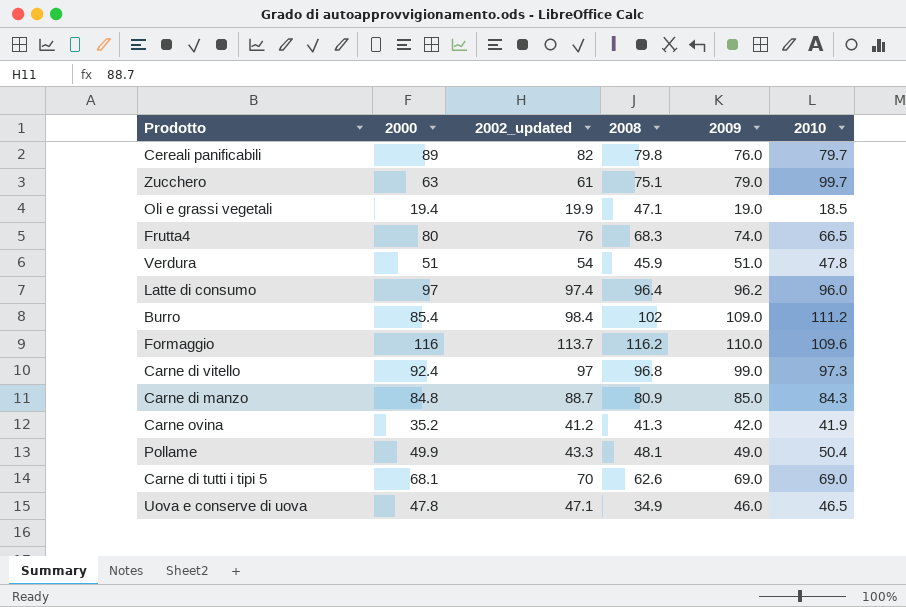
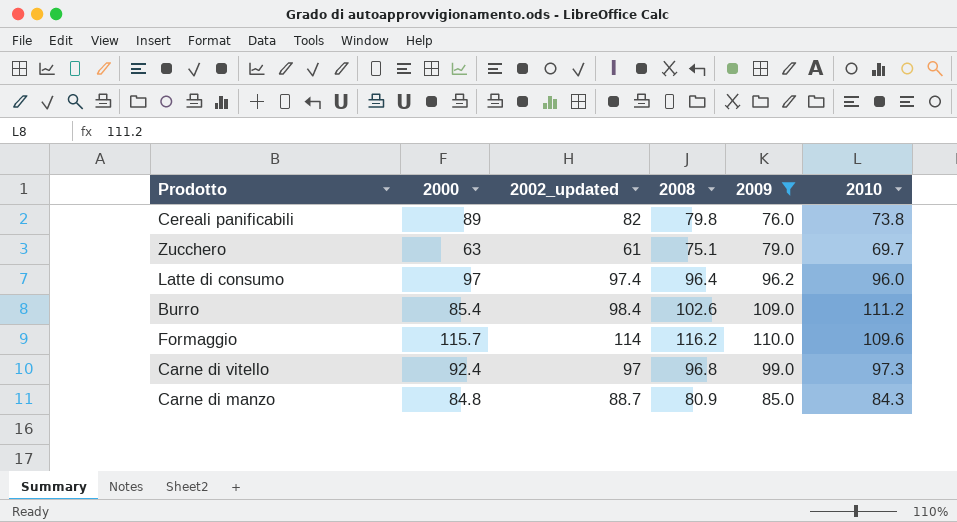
filter: none -> 2009 >= 76.0
Cereali panificabili | 2010: 79.7 -> 73.8
Zucchero | 2010: 99.7 -> 69.7
Burro | 2008: 102 -> 102.6
Formaggio | 2000: 116 -> 115.7
Formaggio | 2002_updated: 113.7 -> 114

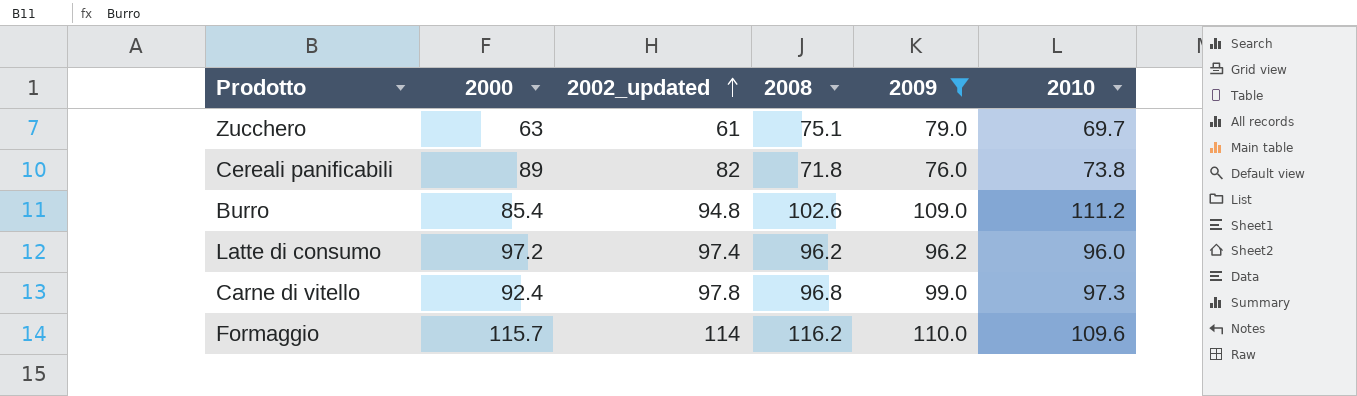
row order: none -> 2002_updated ascending
row Carne di manzo: 84.8 | 88.7 | 80.9 | 85.0 | 84.3 -> none
Cereali panificabili | 2008: 79.8 -> 71.8
Burro | 2002_updated: 98.4 -> 94.8
Latte di consumo | 2000: 97 -> 97.2
Latte di consumo | 2008: 96.4 -> 96.2
Carne di vitello | 2002_updated: 97 -> 97.8

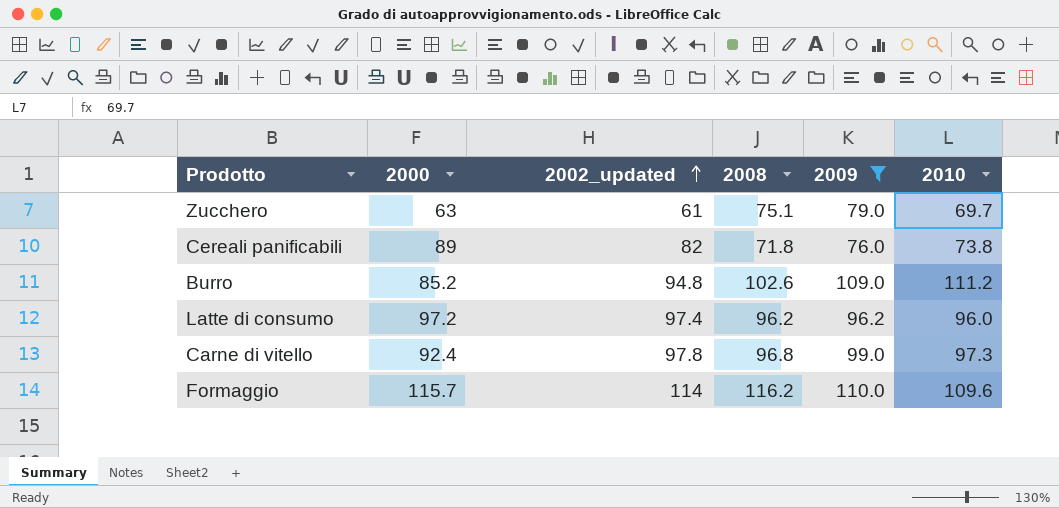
Burro | 2000: 85.4 -> 85.2

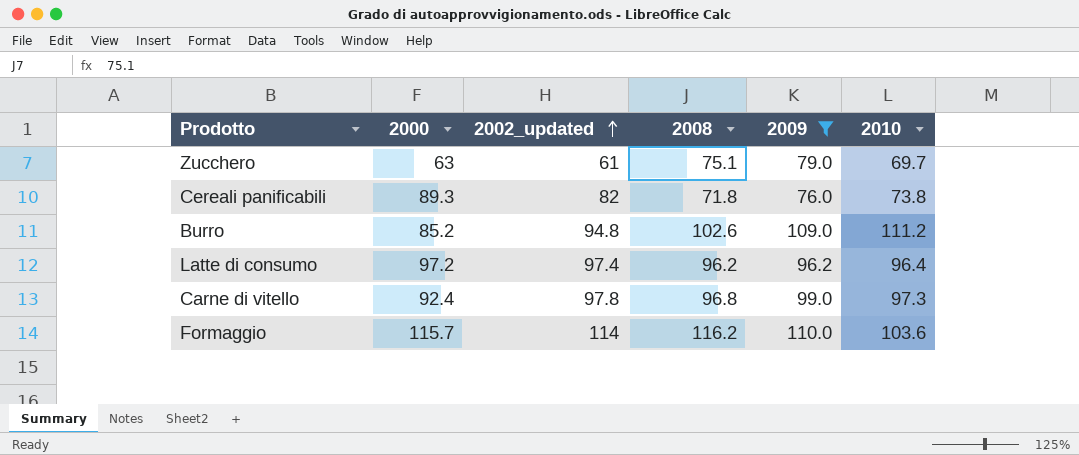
Cereali panificabili | 2000: 89 -> 89.3
Latte di consumo | 2010: 96.0 -> 96.4
Formaggio | 2010: 109.6 -> 103.6

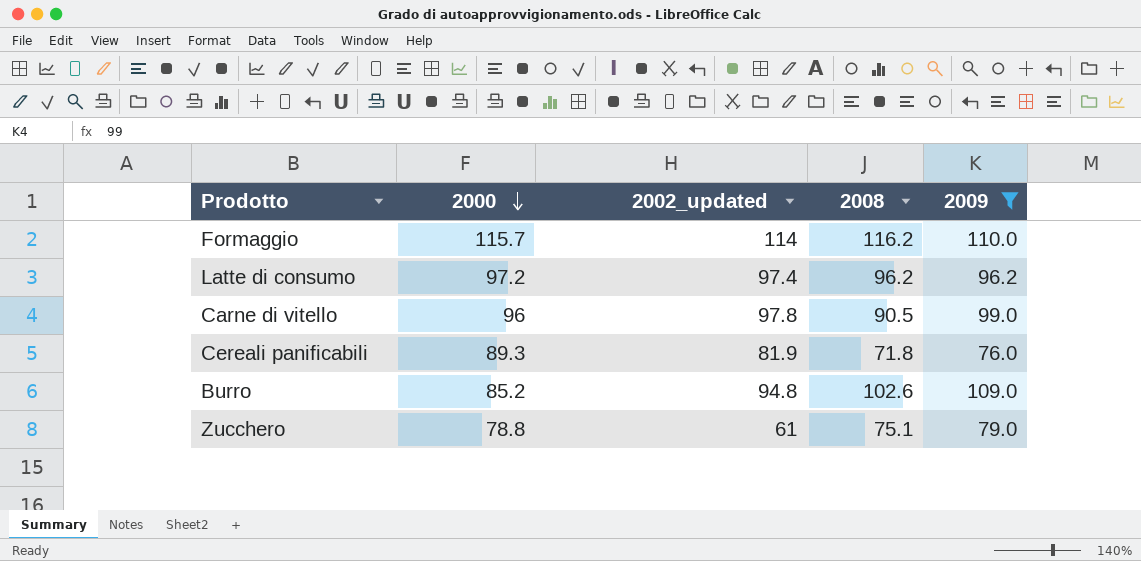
row order: 2002_updated ascending -> 2000 descending
column 2010 | position: 6 -> none
Carne di vitello | 2000: 92.4 -> 96
Carne di vitello | 2008: 96.8 -> 90.5
Cereali panificabili | 2002_updated: 82 -> 81.9
Zucchero | 2000: 63 -> 78.8

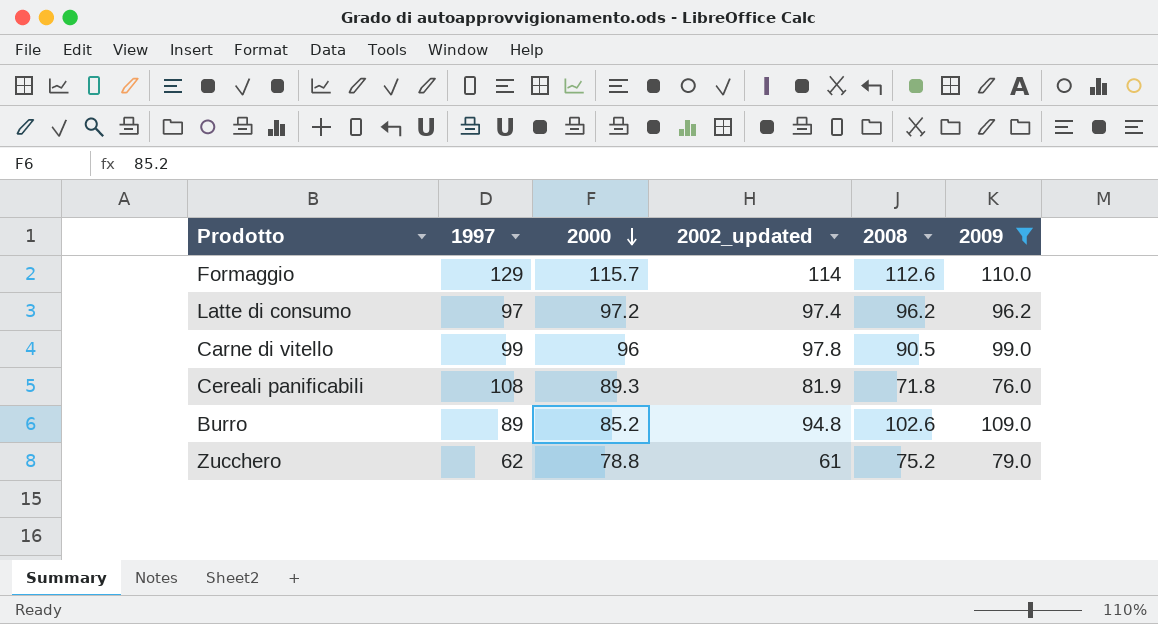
column 1997 | position: none -> 2
Formaggio | 2008: 116.2 -> 112.6
Zucchero | 2008: 75.1 -> 75.2

